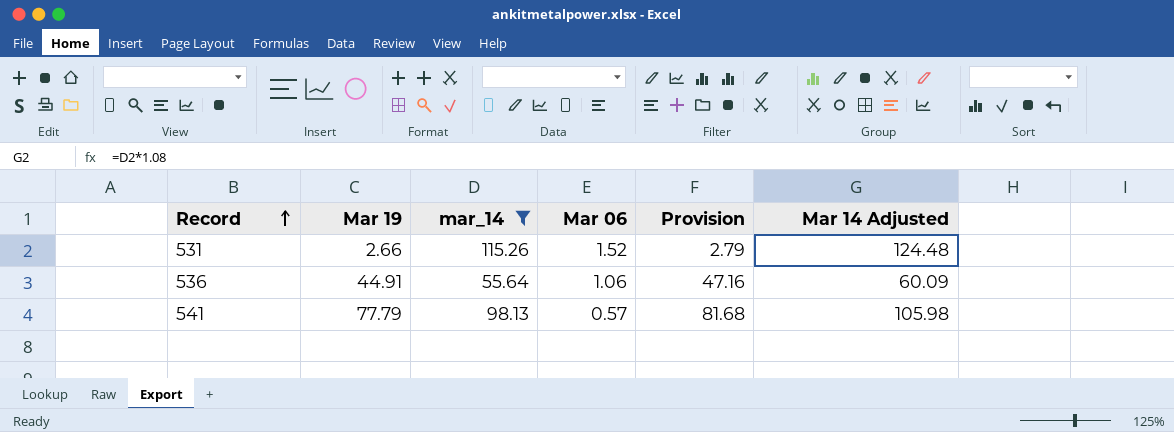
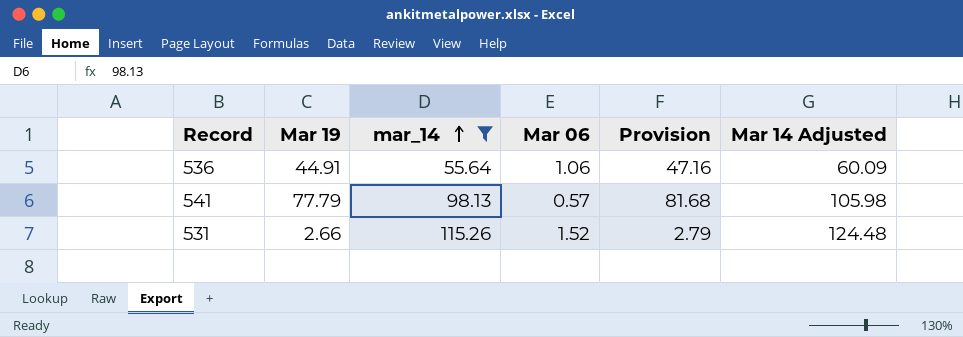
row order: Record ascending -> mar_14 ascending

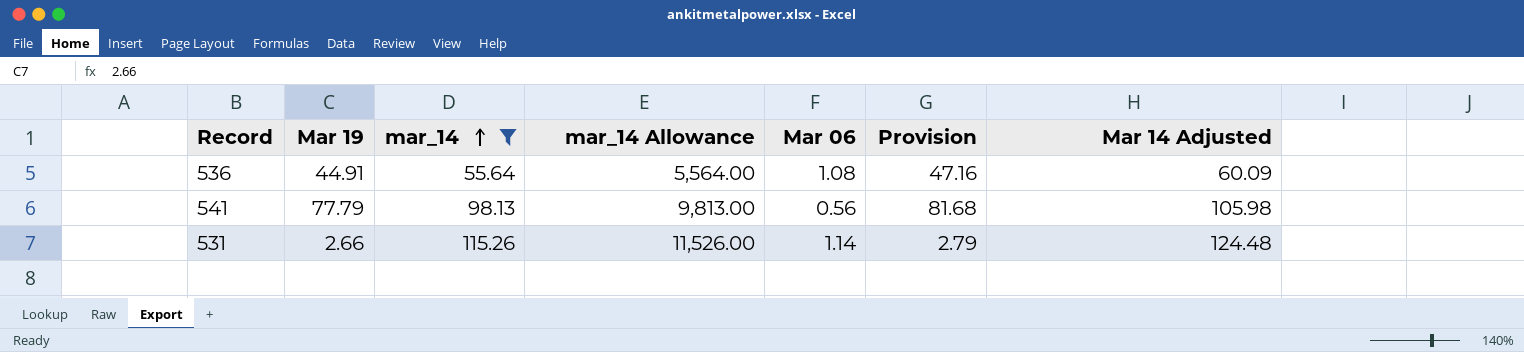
column mar_14 Allowance | formula: none -> [mar_14] * 100
536 | Mar 06: 1.06 -> 1.08
541 | Mar 06: 0.57 -> 0.56
531 | Mar 06: 1.52 -> 1.14

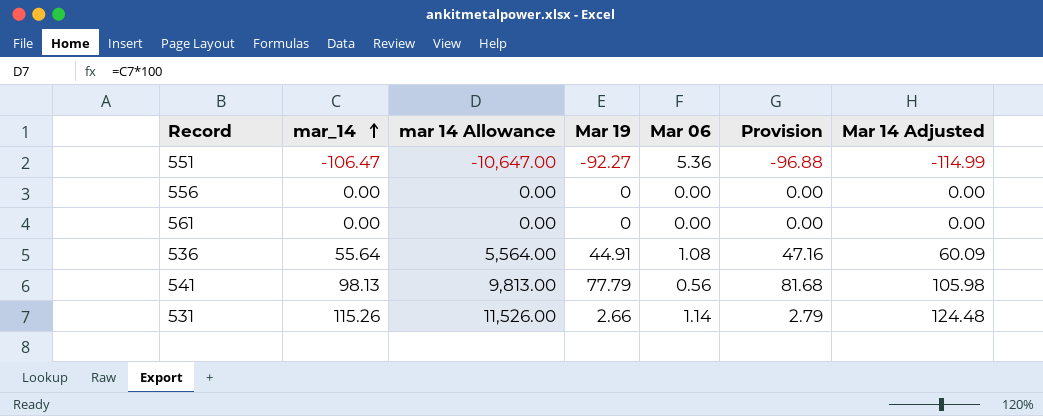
filter: mar_14 >= 55.64 -> none
column name: mar_14 Allowance -> mar 14 Allowance
column Mar 19 | position: 2 -> 4

